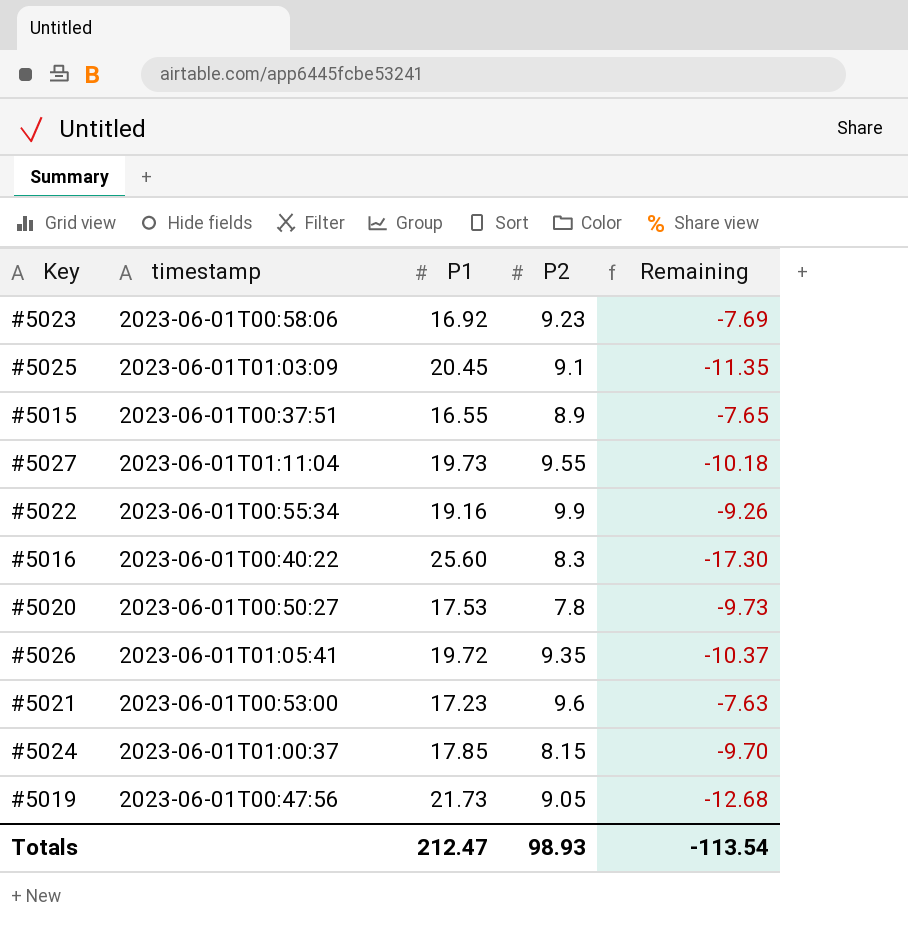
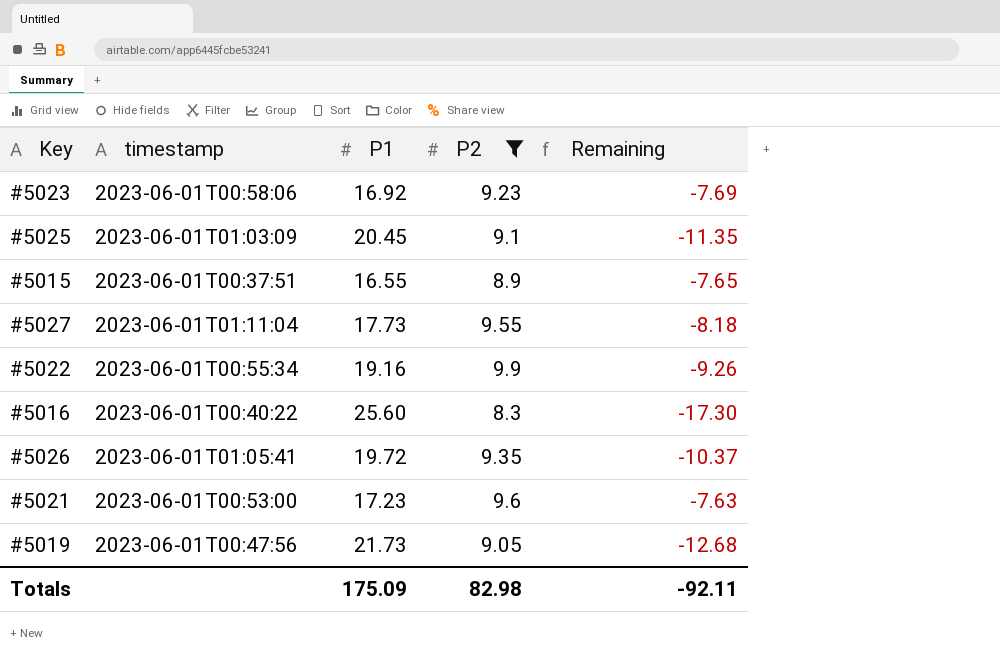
filter: none -> P2 >= 8.3
#5027 | P1: 19.73 -> 17.73
#5027 | Remaining: -10.18 -> -8.18
Totals | P1: 212.47 -> 175.09
Totals | P2: 98.93 -> 82.98
Totals | Remaining: -113.54 -> -92.11

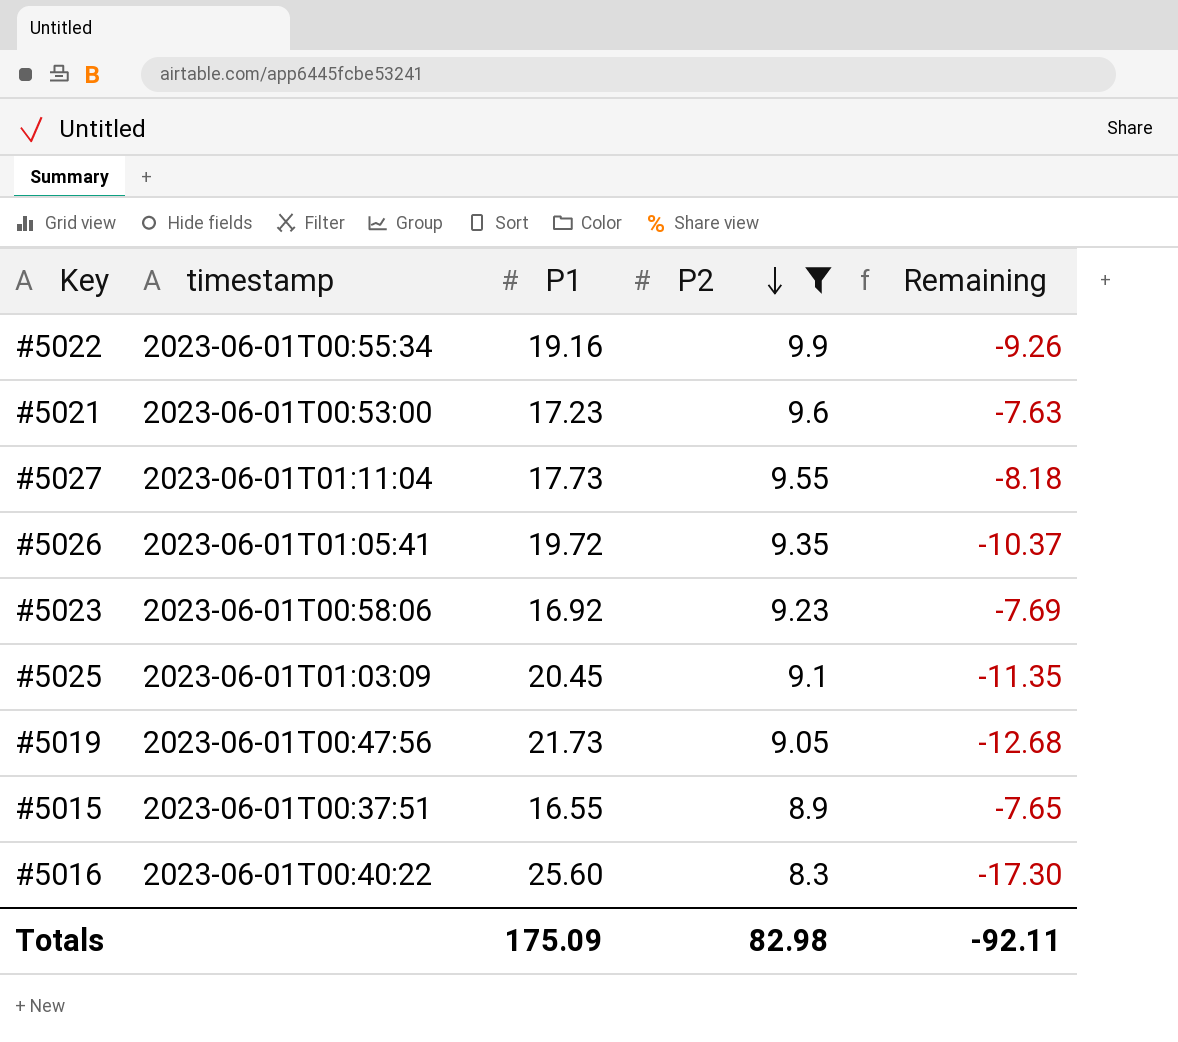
row order: none -> P2 descending

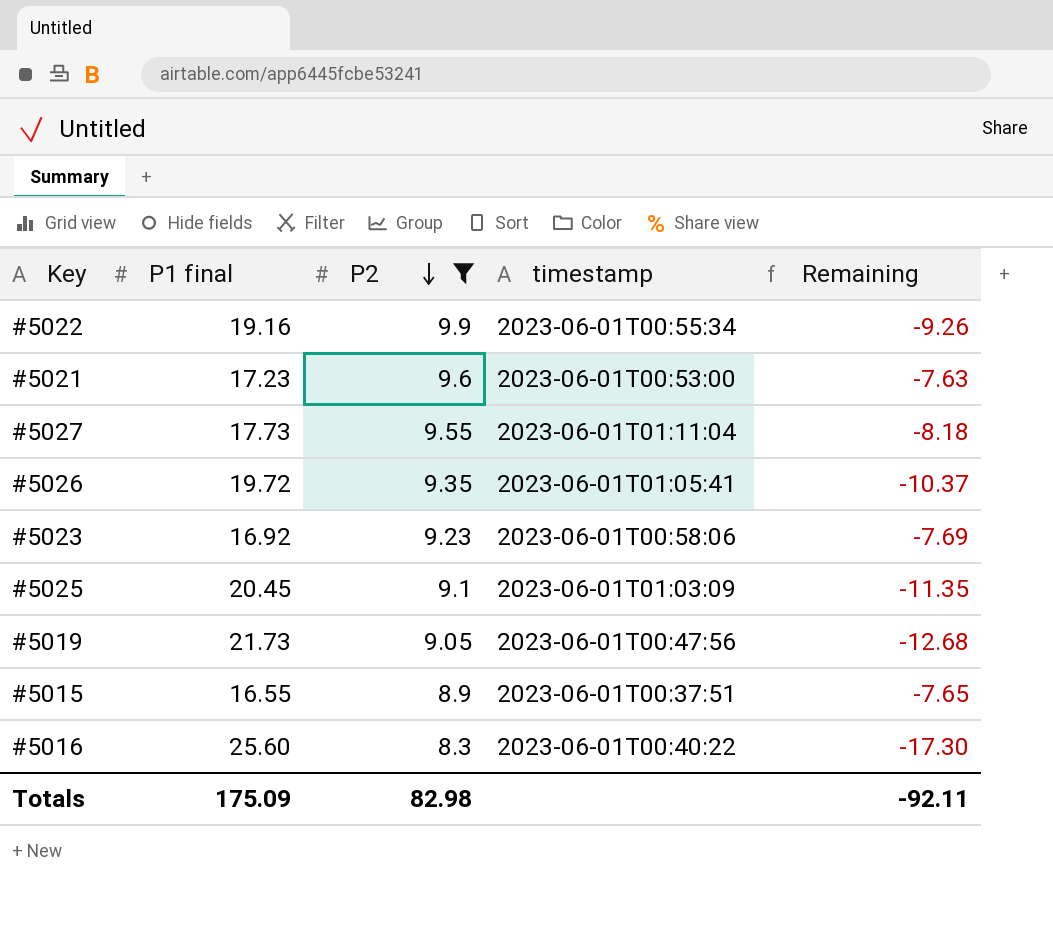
column name: P1 -> P1 final
column timestamp | position: 2 -> 4

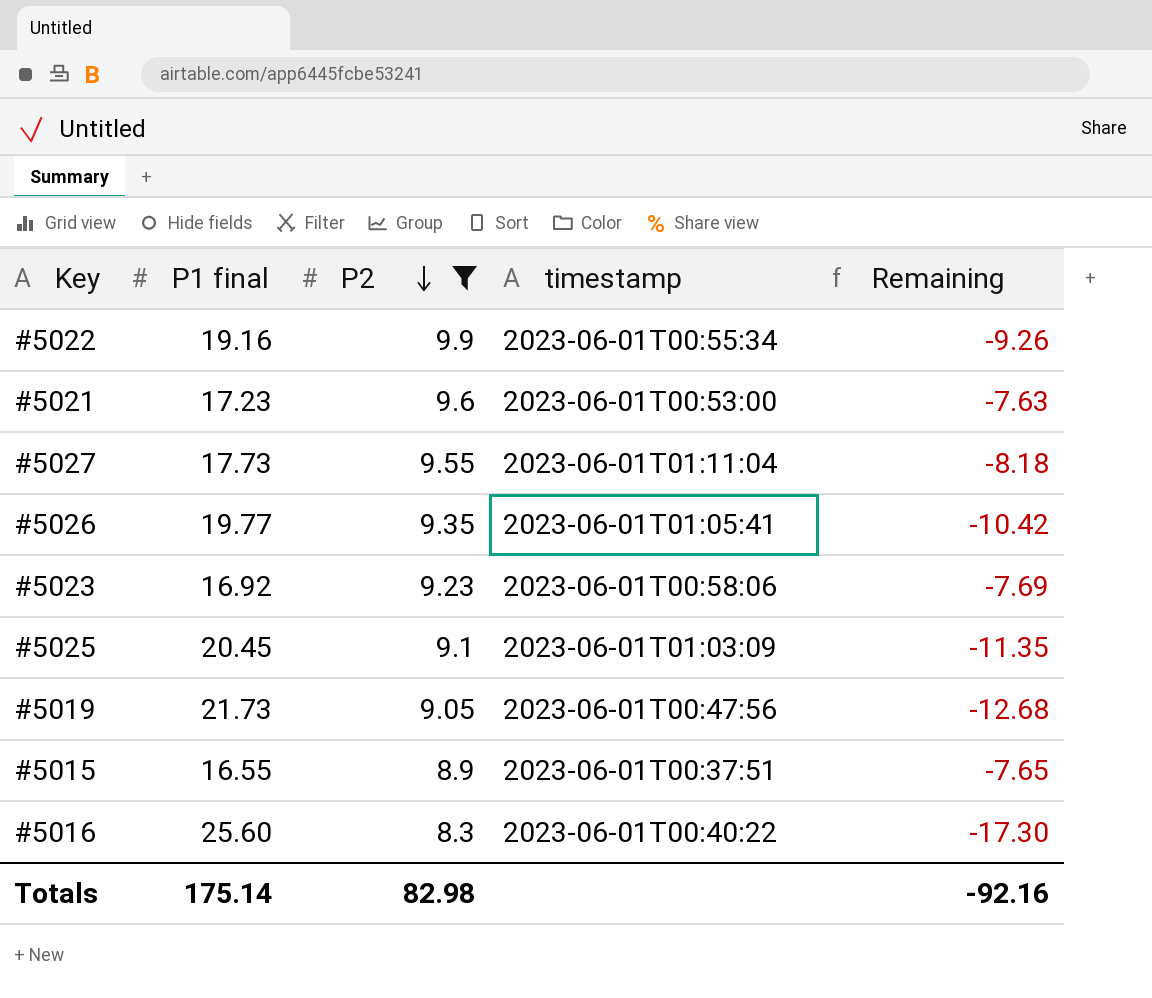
#5026 | P1 final: 19.72 -> 19.77
#5026 | Remaining: -10.37 -> -10.42
Totals | P1 final: 175.09 -> 175.14
Totals | Remaining: -92.11 -> -92.16

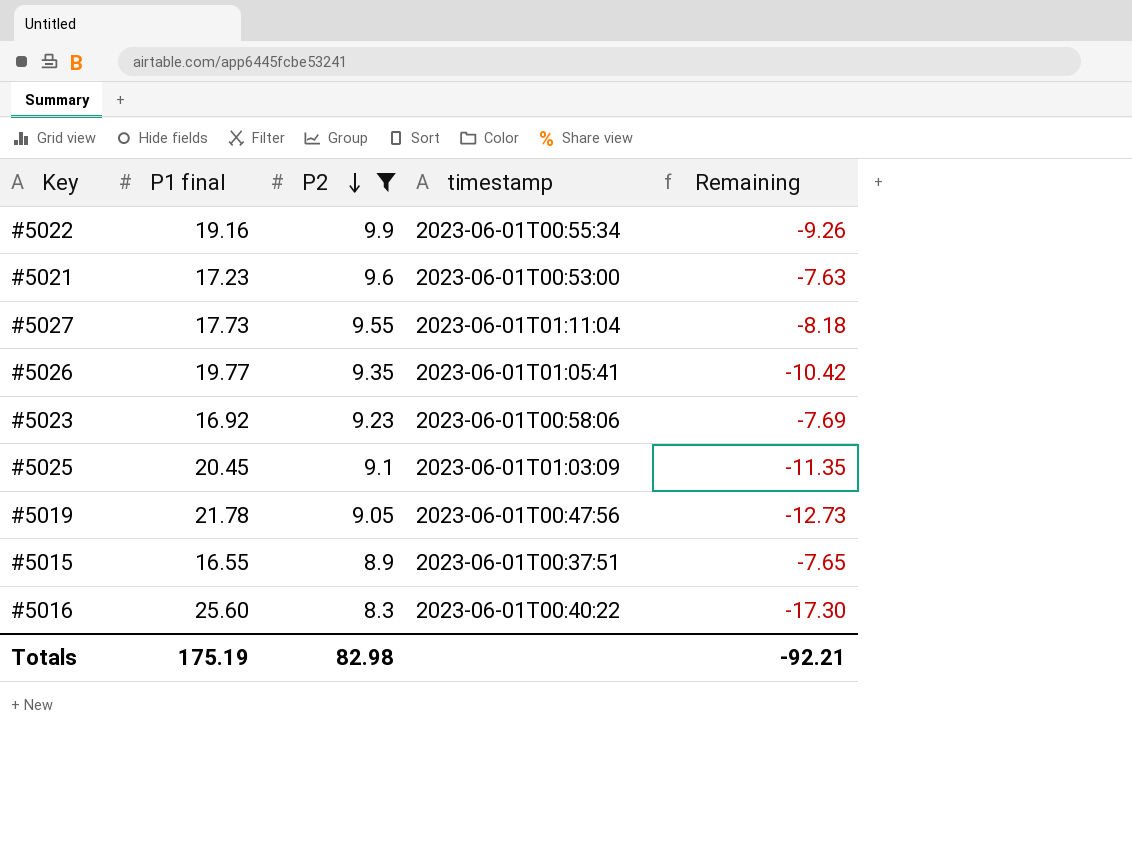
#5019 | P1 final: 21.73 -> 21.78
#5019 | Remaining: -12.68 -> -12.73
Totals | P1 final: 175.14 -> 175.19
Totals | Remaining: -92.16 -> -92.21

